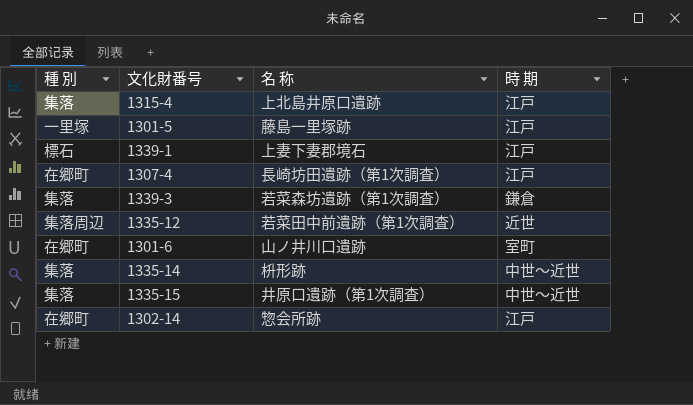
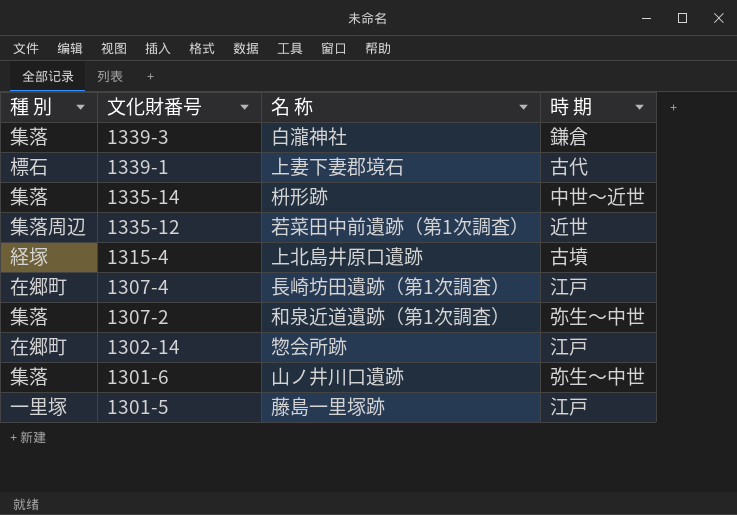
row order: none -> 文化財番号 descending
row 1335-15: 集落 | 井原口遺跡（第1次調査） | 中世～近世 -> none
1339-3 | 名 称: 若菜森坊遺跡（第1次調査） -> 白瀧神社
1339-1 | 時 期: 江戸 -> 古代
1315-4 | 種 別: 集落 -> 経塚
1315-4 | 時 期: 江戸 -> 古墳
row 1307-2: none -> 集落 | 和泉近道遺跡（第1次調査） | 弥生～中世
1301-6 | 種 別: 在郷町 -> 集落
1301-6 | 時 期: 室町 -> 弥生～中世

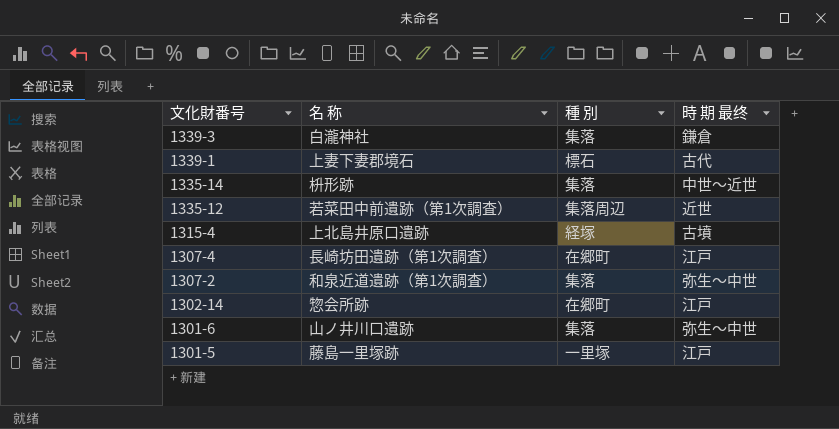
column 種 別 | position: 1 -> 3
column name: 時 期 -> 時 期 最终

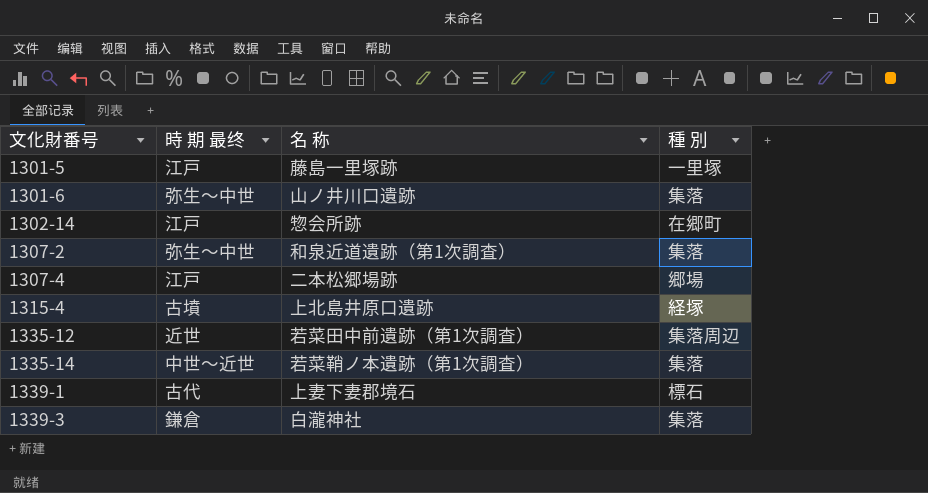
row order: 文化財番号 descending -> 文化財番号 ascending
column 時 期 最终 | position: 4 -> 2
1307-4 | 名 称: 長崎坊田遺跡（第1次調査） -> 二本松郷場跡
1307-4 | 種 別: 在郷町 -> 郷場
1335-14 | 名 称: 枡形跡 -> 若菜鞘ノ本遺跡（第1次調査）

